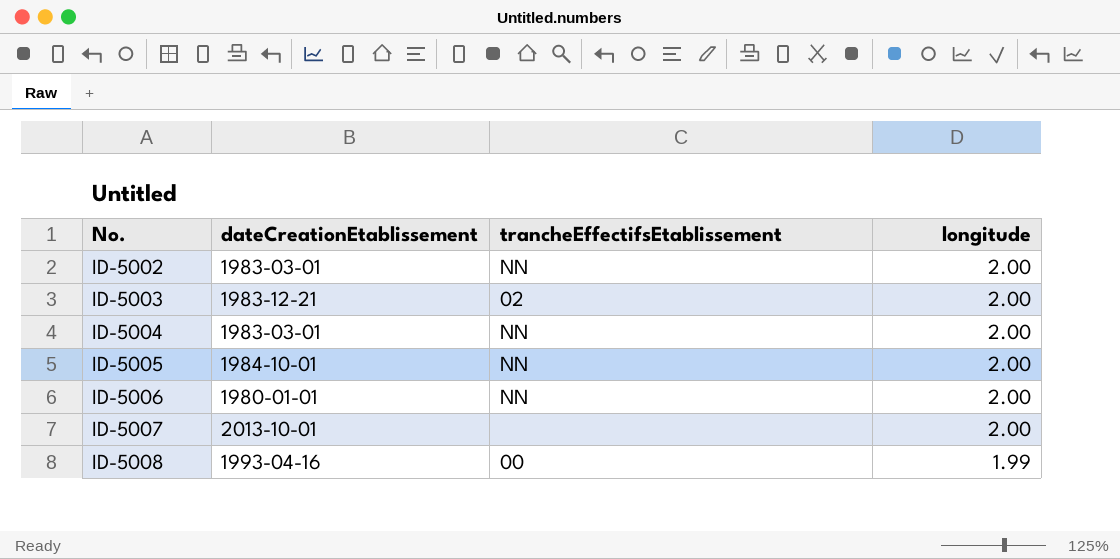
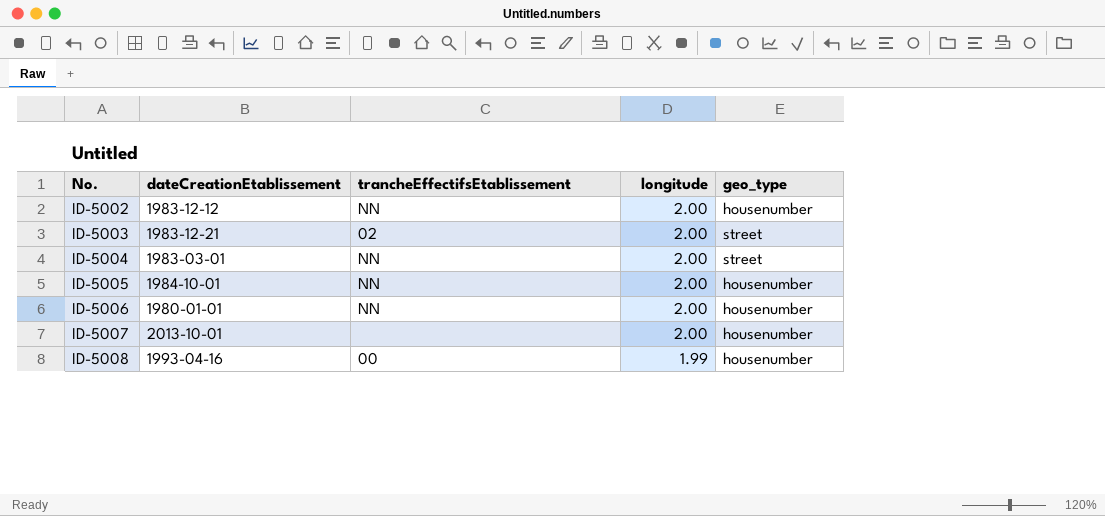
column geo_type | position: none -> 5
ID-5002 | dateCreationEtablissement: 1983-03-01 -> 1983-12-12

